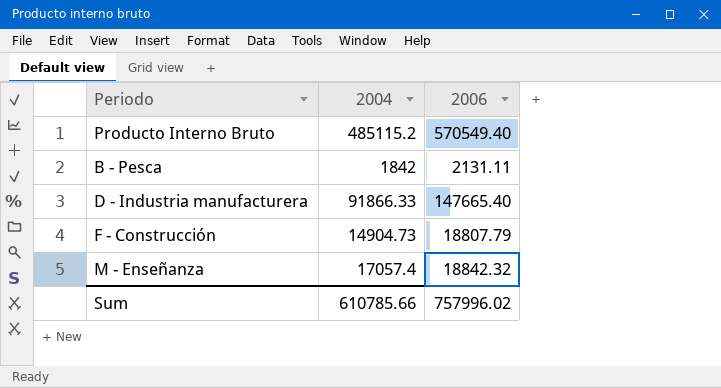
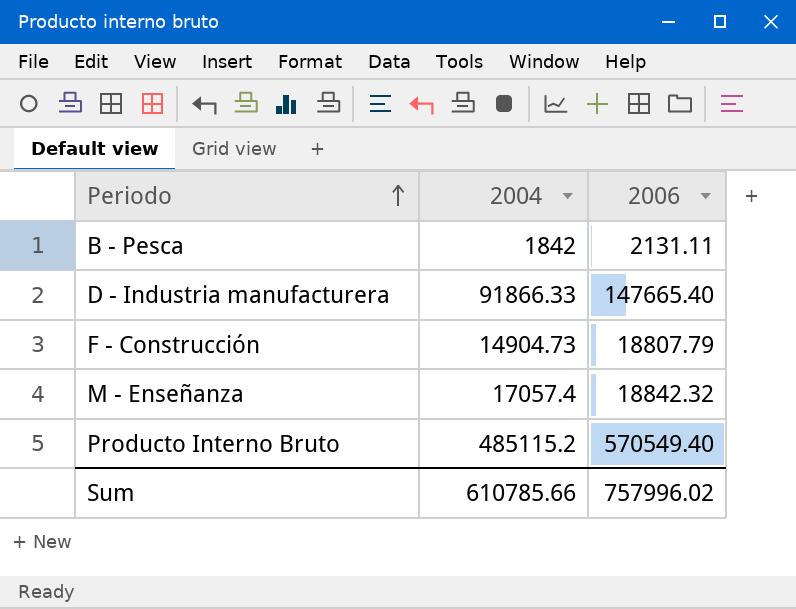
row order: none -> Periodo ascending

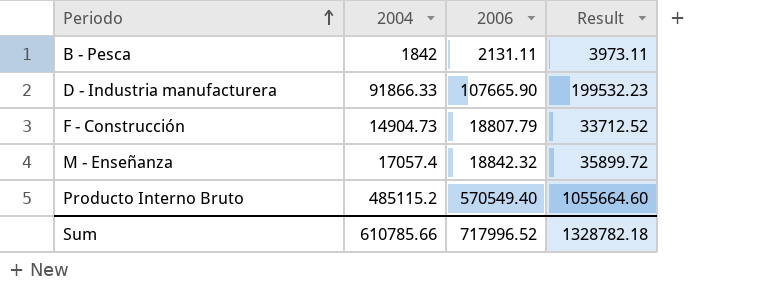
column Result | formula: none -> [2004] + [2006]
D - Industria manufacturera | 2006: 147665.40 -> 107665.90
Sum | 2006: 757996.02 -> 717996.52

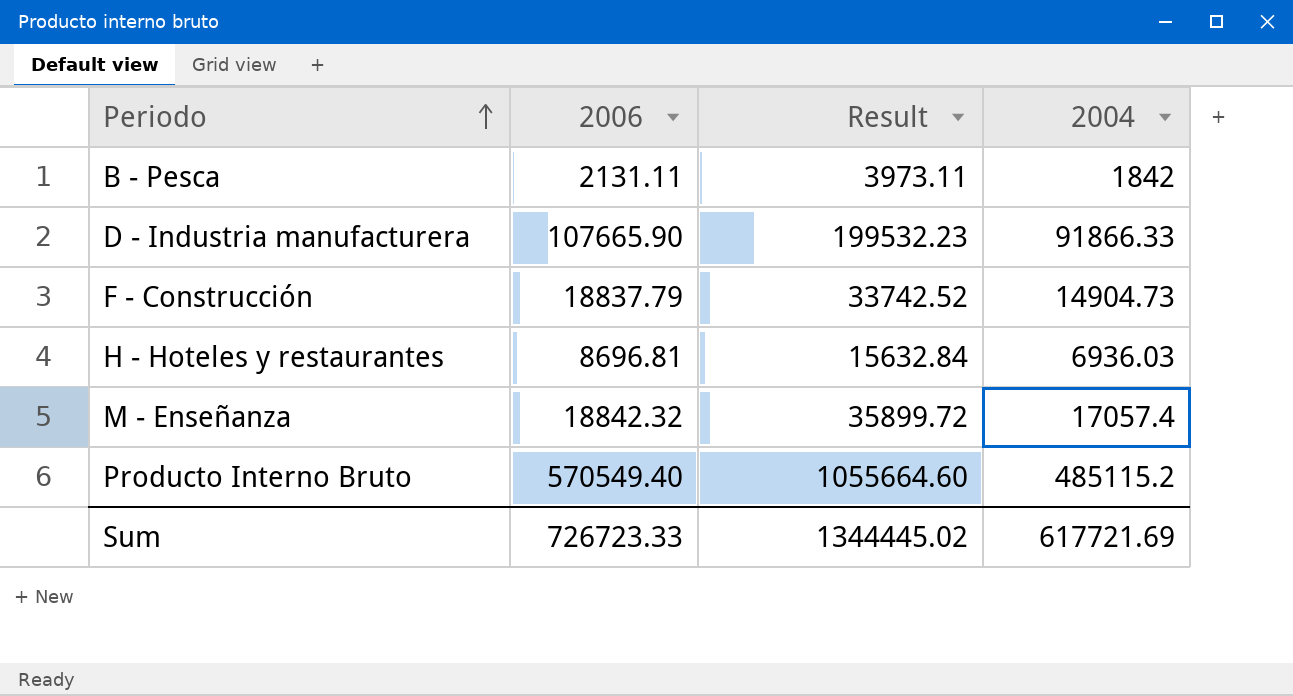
column 2004 | position: 2 -> 4
F - Construcción | 2006: 18807.79 -> 18837.79
F - Construcción | Result: 33712.52 -> 33742.52
row H - Hoteles y restaurantes: none -> 8696.81 | 15632.84 | 6936.03
Sum | 2006: 717996.52 -> 726723.33
Sum | Result: 1328782.18 -> 1344445.02
Sum | 2004: 610785.66 -> 617721.69

